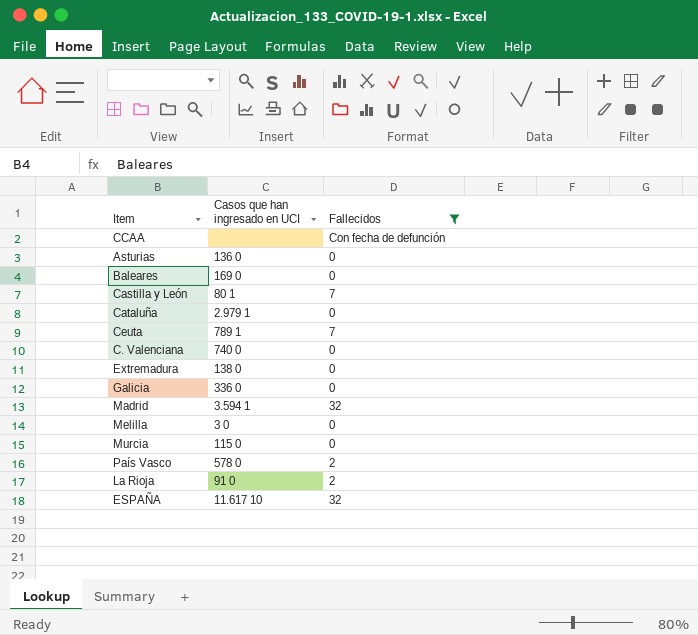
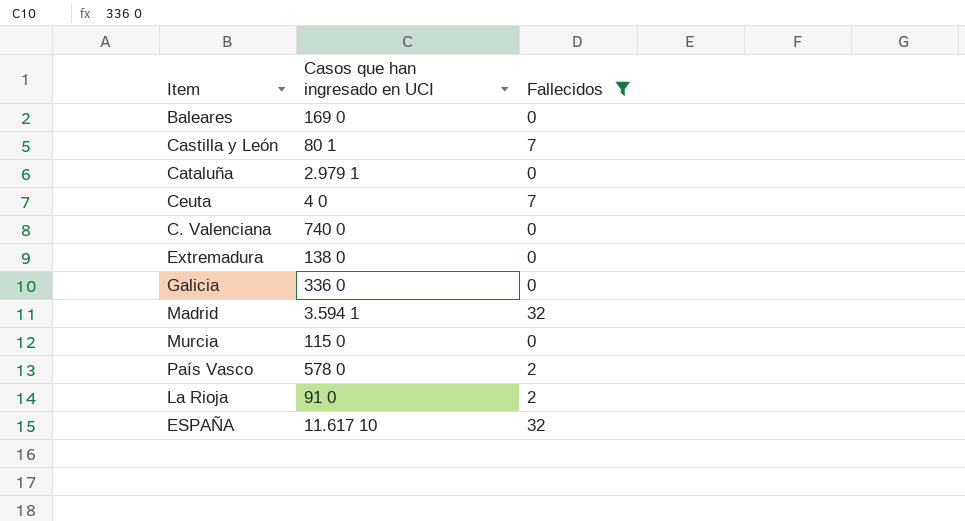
row CCAA: none | Con fecha de defunción -> none
row Asturias: 136 0 | 0 -> none
row Melilla: 3 0 | 0 -> none
Ceuta | Casos que han ingresado en UCI: 789 1 -> 4 0

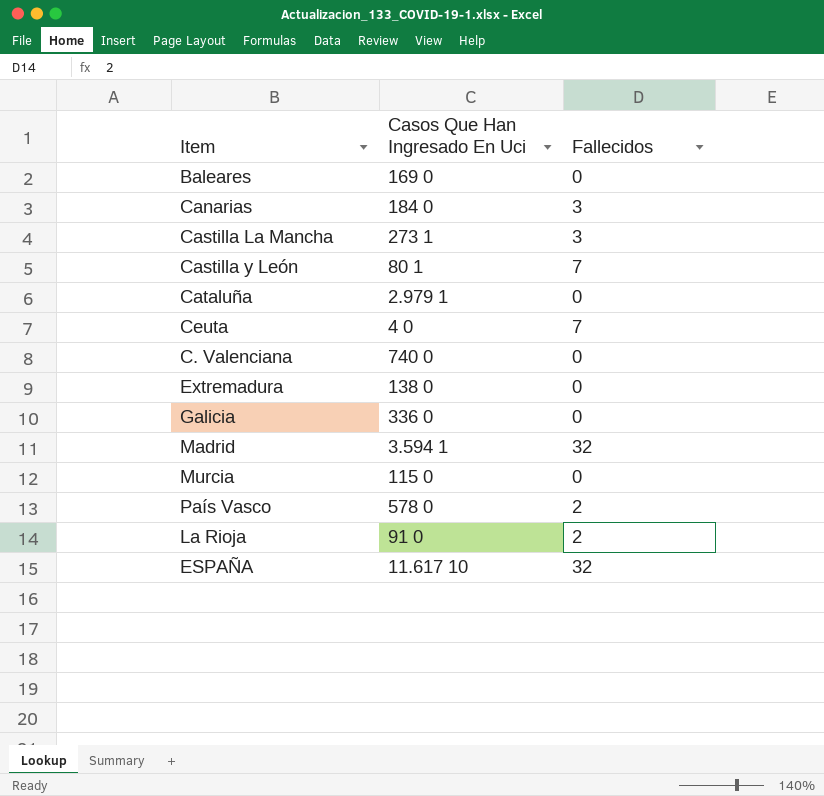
filter: Fallecidos != 3 -> none
column name: Casos que han ingresado en UCI -> Casos Que Han Ingresado En Uci

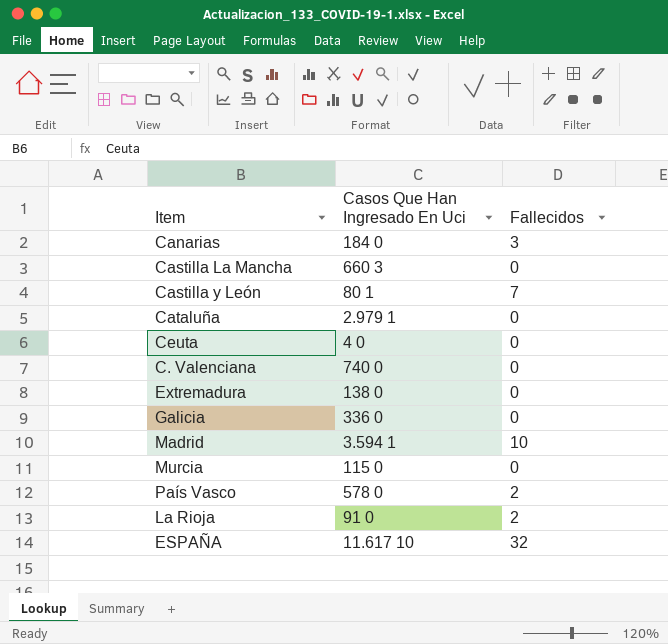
row Baleares: 169 0 | 0 -> none
Castilla La Mancha | Casos Que Han Ingresado En Uci: 273 1 -> 660 3
Castilla La Mancha | Fallecidos: 3 -> 0
Ceuta | Fallecidos: 7 -> 0
Madrid | Fallecidos: 32 -> 10

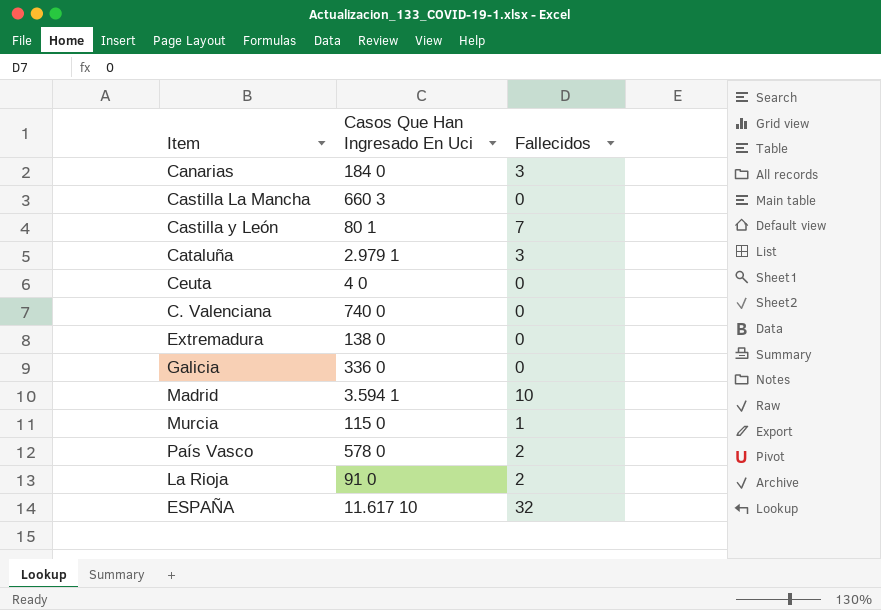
Cataluña | Fallecidos: 0 -> 3
Murcia | Fallecidos: 0 -> 1

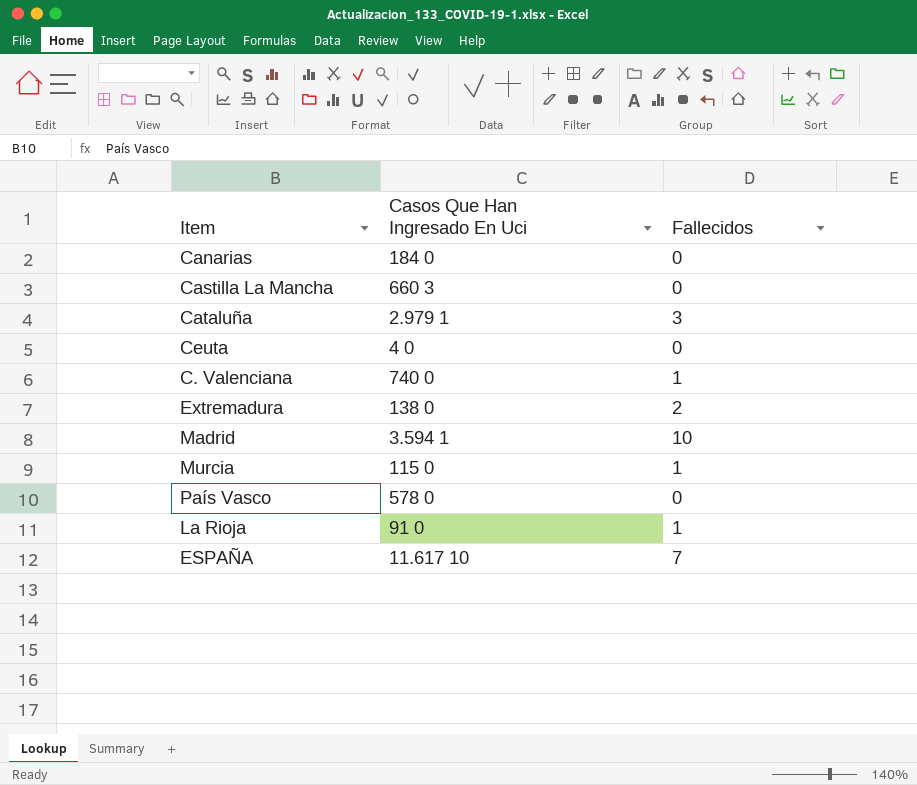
row Castilla y León: 80 1 | 7 -> none
row Galicia: 336 0 | 0 -> none
Canarias | Fallecidos: 3 -> 0
C. Valenciana | Fallecidos: 0 -> 1
Extremadura | Fallecidos: 0 -> 2
País Vasco | Fallecidos: 2 -> 0
La Rioja | Fallecidos: 2 -> 1
ESPAÑA | Fallecidos: 32 -> 7

